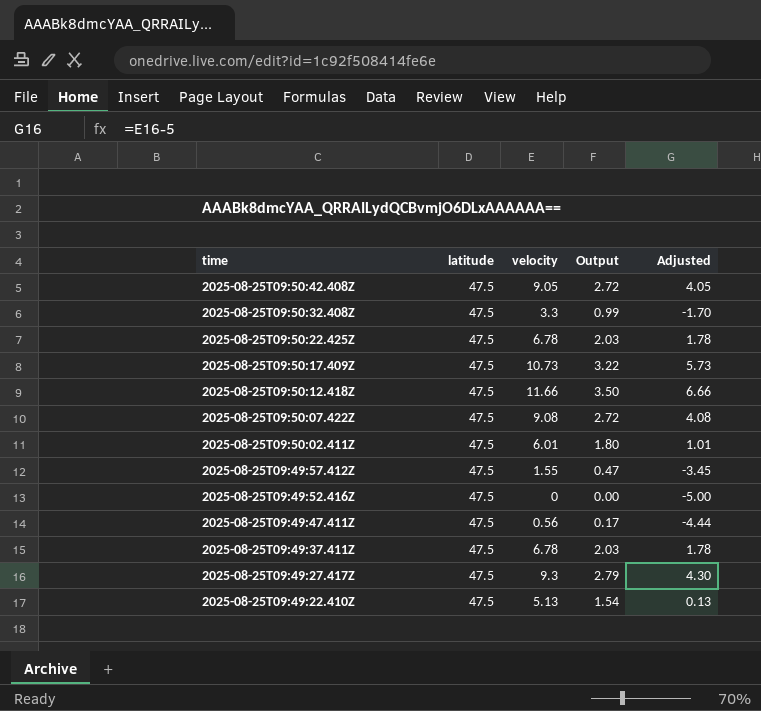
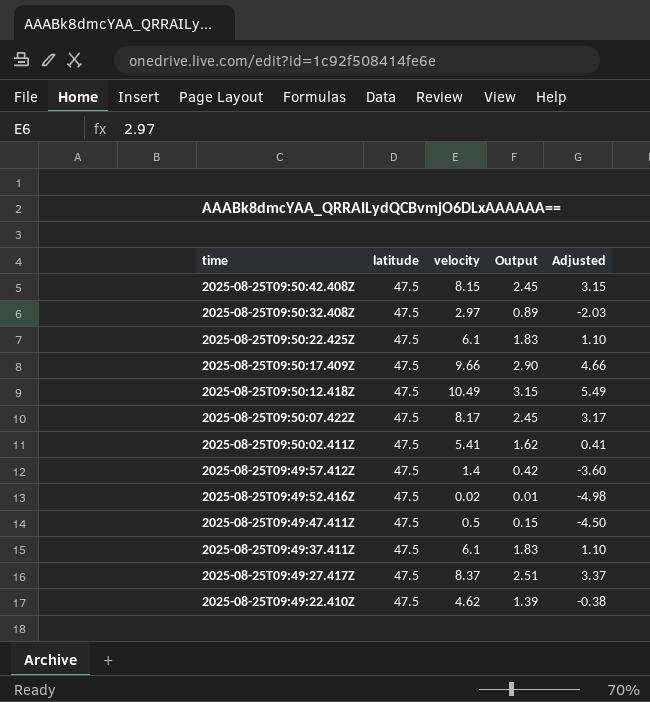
2025-08-25T09:50:42.408Z | velocity: 9.05 -> 8.15
2025-08-25T09:50:42.408Z | Output: 2.72 -> 2.45
2025-08-25T09:50:42.408Z | Adjusted: 4.05 -> 3.15
2025-08-25T09:50:32.408Z | velocity: 3.3 -> 2.97
2025-08-25T09:50:32.408Z | Output: 0.99 -> 0.89
2025-08-25T09:50:32.408Z | Adjusted: -1.70 -> -2.03
2025-08-25T09:50:22.425Z | velocity: 6.78 -> 6.1
2025-08-25T09:50:22.425Z | Output: 2.03 -> 1.83
2025-08-25T09:50:22.425Z | Adjusted: 1.78 -> 1.10
2025-08-25T09:50:17.409Z | velocity: 10.73 -> 9.66
2025-08-25T09:50:17.409Z | Output: 3.22 -> 2.90
2025-08-25T09:50:17.409Z | Adjusted: 5.73 -> 4.66
2025-08-25T09:50:12.418Z | velocity: 11.66 -> 10.49
2025-08-25T09:50:12.418Z | Output: 3.50 -> 3.15
2025-08-25T09:50:12.418Z | Adjusted: 6.66 -> 5.49
2025-08-25T09:50:07.422Z | velocity: 9.08 -> 8.17
2025-08-25T09:50:07.422Z | Output: 2.72 -> 2.45
2025-08-25T09:50:07.422Z | Adjusted: 4.08 -> 3.17
2025-08-25T09:50:02.411Z | velocity: 6.01 -> 5.41
2025-08-25T09:50:02.411Z | Output: 1.80 -> 1.62
2025-08-25T09:50:02.411Z | Adjusted: 1.01 -> 0.41
2025-08-25T09:49:57.412Z | velocity: 1.55 -> 1.4
2025-08-25T09:49:57.412Z | Output: 0.47 -> 0.42
2025-08-25T09:49:57.412Z | Adjusted: -3.45 -> -3.60
2025-08-25T09:49:52.416Z | velocity: 0 -> 0.02
2025-08-25T09:49:52.416Z | Output: 0.00 -> 0.01
2025-08-25T09:49:52.416Z | Adjusted: -5.00 -> -4.98
2025-08-25T09:49:47.411Z | velocity: 0.56 -> 0.5
2025-08-25T09:49:47.411Z | Output: 0.17 -> 0.15
2025-08-25T09:49:47.411Z | Adjusted: -4.44 -> -4.50
2025-08-25T09:49:37.411Z | velocity: 6.78 -> 6.1
2025-08-25T09:49:37.411Z | Output: 2.03 -> 1.83
2025-08-25T09:49:37.411Z | Adjusted: 1.78 -> 1.10
2025-08-25T09:49:27.417Z | velocity: 9.3 -> 8.37
2025-08-25T09:49:27.417Z | Output: 2.79 -> 2.51
2025-08-25T09:49:27.417Z | Adjusted: 4.30 -> 3.37
2025-08-25T09:49:22.410Z | velocity: 5.13 -> 4.62
2025-08-25T09:49:22.410Z | Output: 1.54 -> 1.39
2025-08-25T09:49:22.410Z | Adjusted: 0.13 -> -0.38

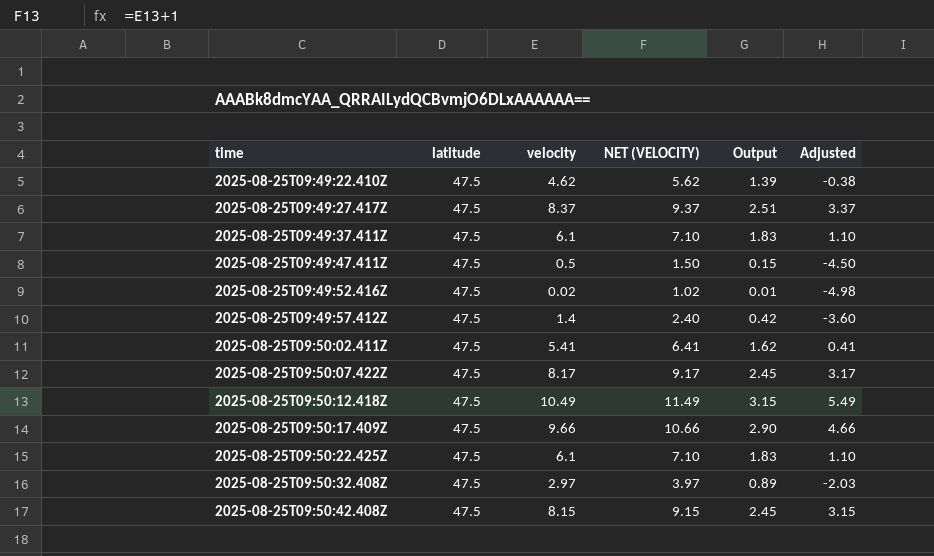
row order: time descending -> time ascending
column NET (VELOCITY) | formula: none -> [velocity] + 1

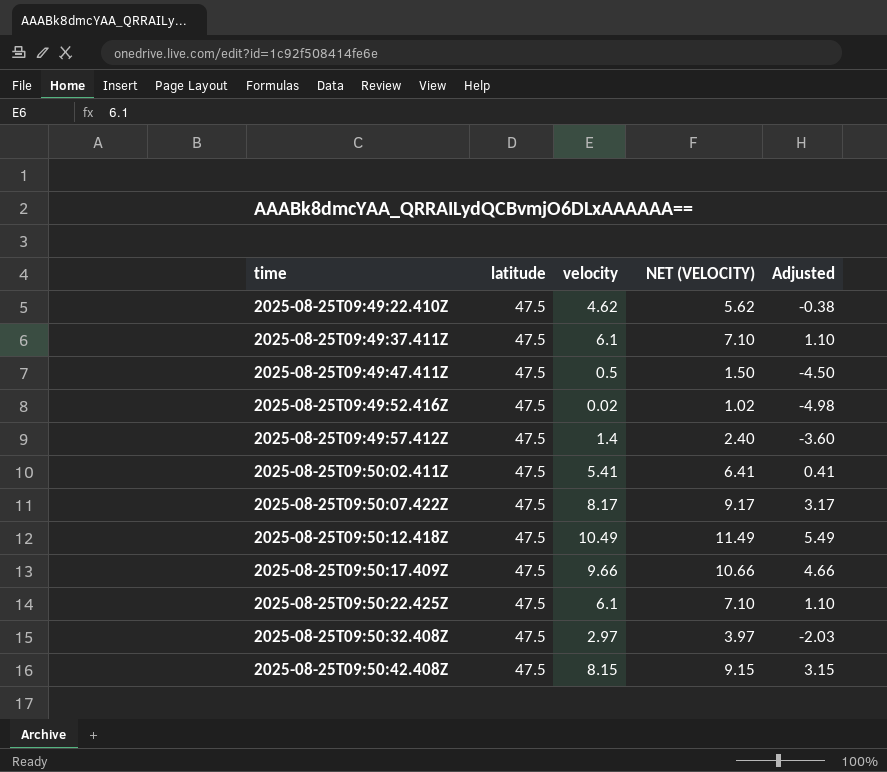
column Output | formula: [velocity] * 0.3 -> none
row 2025-08-25T09:49:27.417Z: 47.5 | 8.37 | 9.37 | 2.51 | 3.37 -> none

